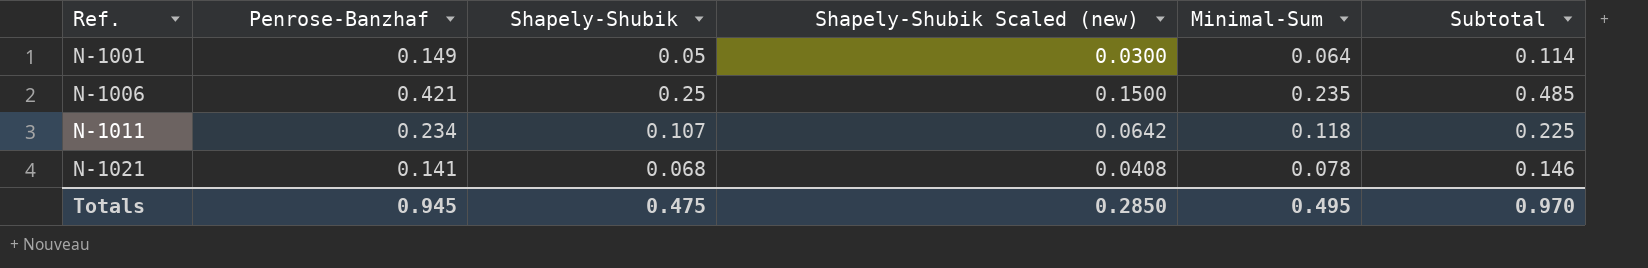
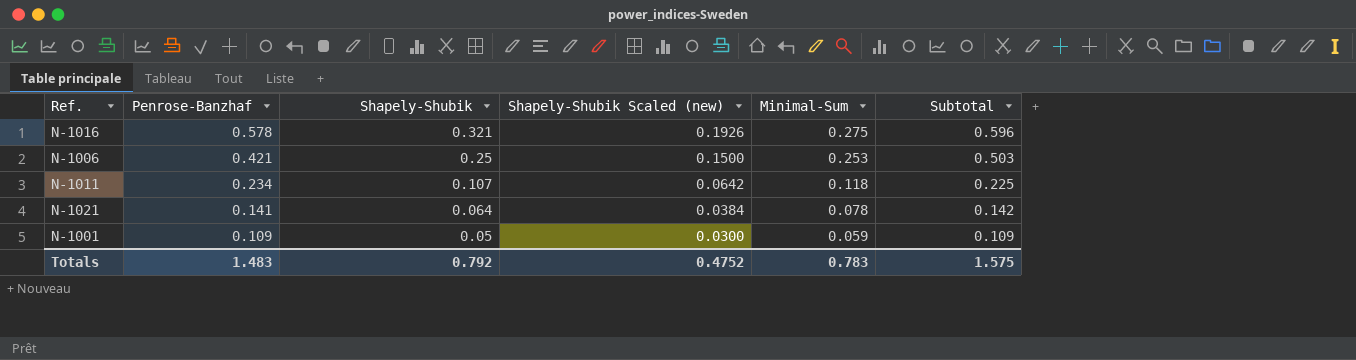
row order: Ref. ascending -> Penrose-Banzhaf descending
row N-1016: none -> 0.578 | 0.321 | 0.1926 | 0.275 | 0.596
N-1006 | Minimal-Sum: 0.235 -> 0.253
N-1006 | Subtotal: 0.485 -> 0.503
N-1021 | Shapely-Shubik: 0.068 -> 0.064
N-1021 | Shapely-Shubik Scaled (new): 0.0408 -> 0.0384
N-1021 | Subtotal: 0.146 -> 0.142
N-1001 | Penrose-Banzhaf: 0.149 -> 0.109
N-1001 | Minimal-Sum: 0.064 -> 0.059
N-1001 | Subtotal: 0.114 -> 0.109
Totals | Penrose-Banzhaf: 0.945 -> 1.483
Totals | Shapely-Shubik: 0.475 -> 0.792
Totals | Shapely-Shubik Scaled (new): 0.2850 -> 0.4752
Totals | Minimal-Sum: 0.495 -> 0.783
Totals | Subtotal: 0.970 -> 1.575

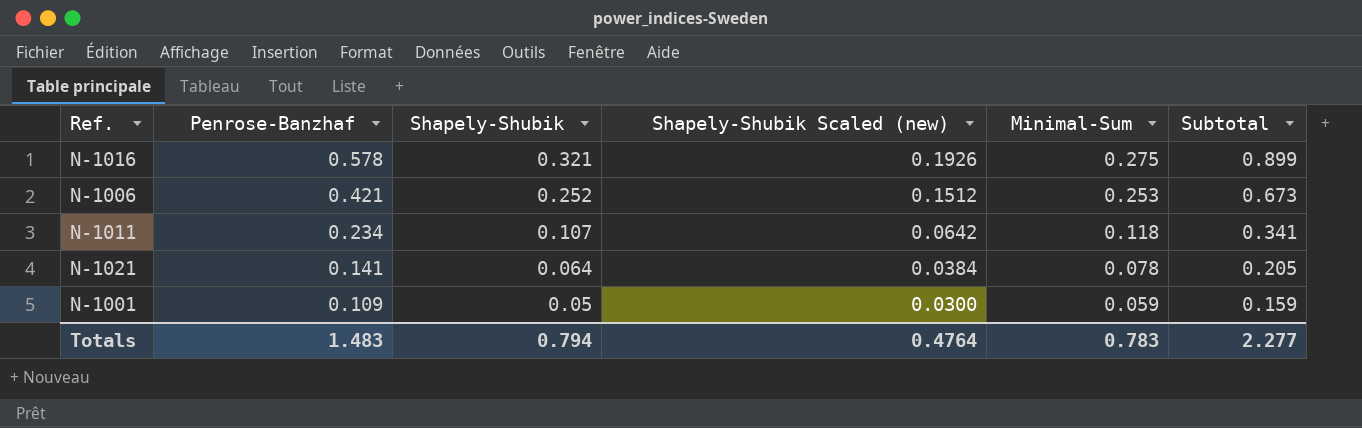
column Subtotal | formula: [Shapely-Shubik] + [Minimal-Sum] -> [Penrose-Banzhaf] + [Shapely-Shubik]
N-1006 | Shapely-Shubik: 0.25 -> 0.252
N-1006 | Shapely-Shubik Scaled (new): 0.1500 -> 0.1512
Totals | Shapely-Shubik: 0.792 -> 0.794
Totals | Shapely-Shubik Scaled (new): 0.4752 -> 0.4764
Totals | Subtotal: 1.575 -> 2.277

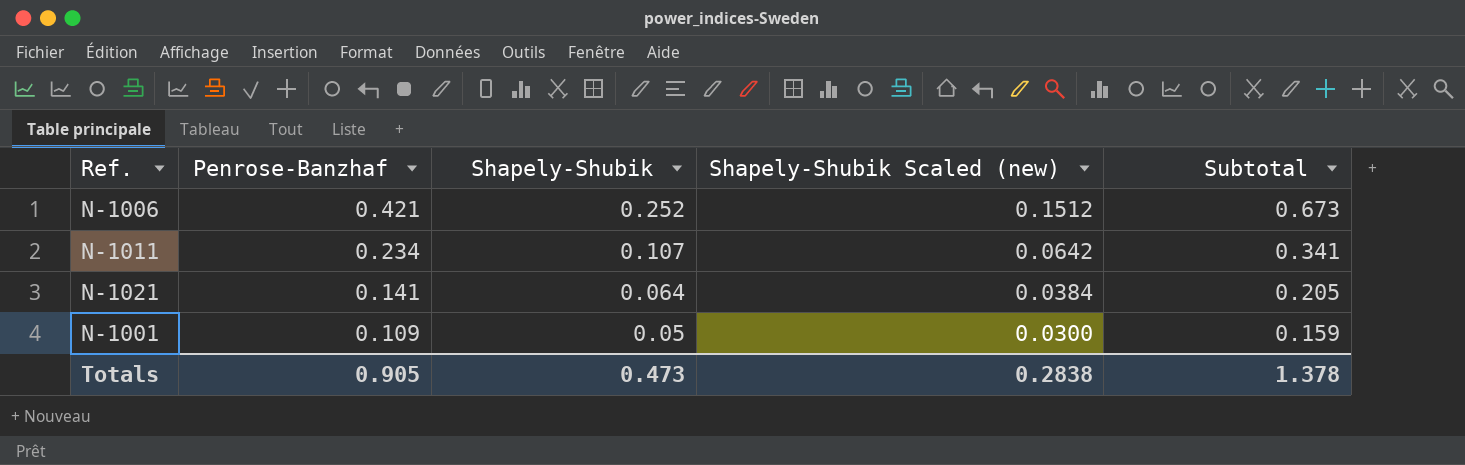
column Minimal-Sum | position: 5 -> none
row N-1016: 0.578 | 0.321 | 0.1926 | 0.275 | 0.899 -> none
Totals | Penrose-Banzhaf: 1.483 -> 0.905
Totals | Shapely-Shubik: 0.794 -> 0.473
Totals | Shapely-Shubik Scaled (new): 0.4764 -> 0.2838
Totals | Subtotal: 2.277 -> 1.378

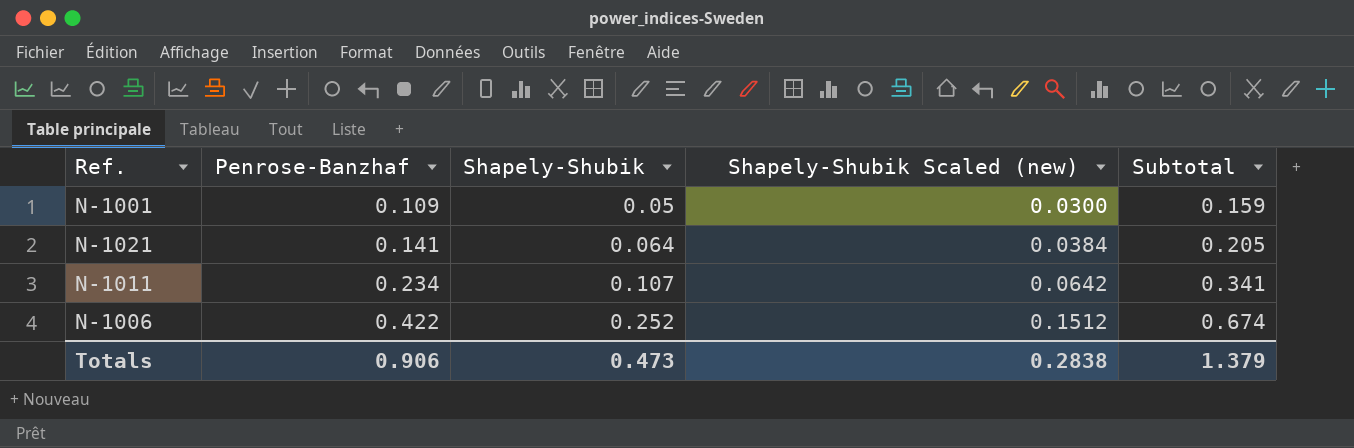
row order: Penrose-Banzhaf descending -> Penrose-Banzhaf ascending
N-1006 | Penrose-Banzhaf: 0.421 -> 0.422
N-1006 | Subtotal: 0.673 -> 0.674
Totals | Penrose-Banzhaf: 0.905 -> 0.906
Totals | Subtotal: 1.378 -> 1.379

